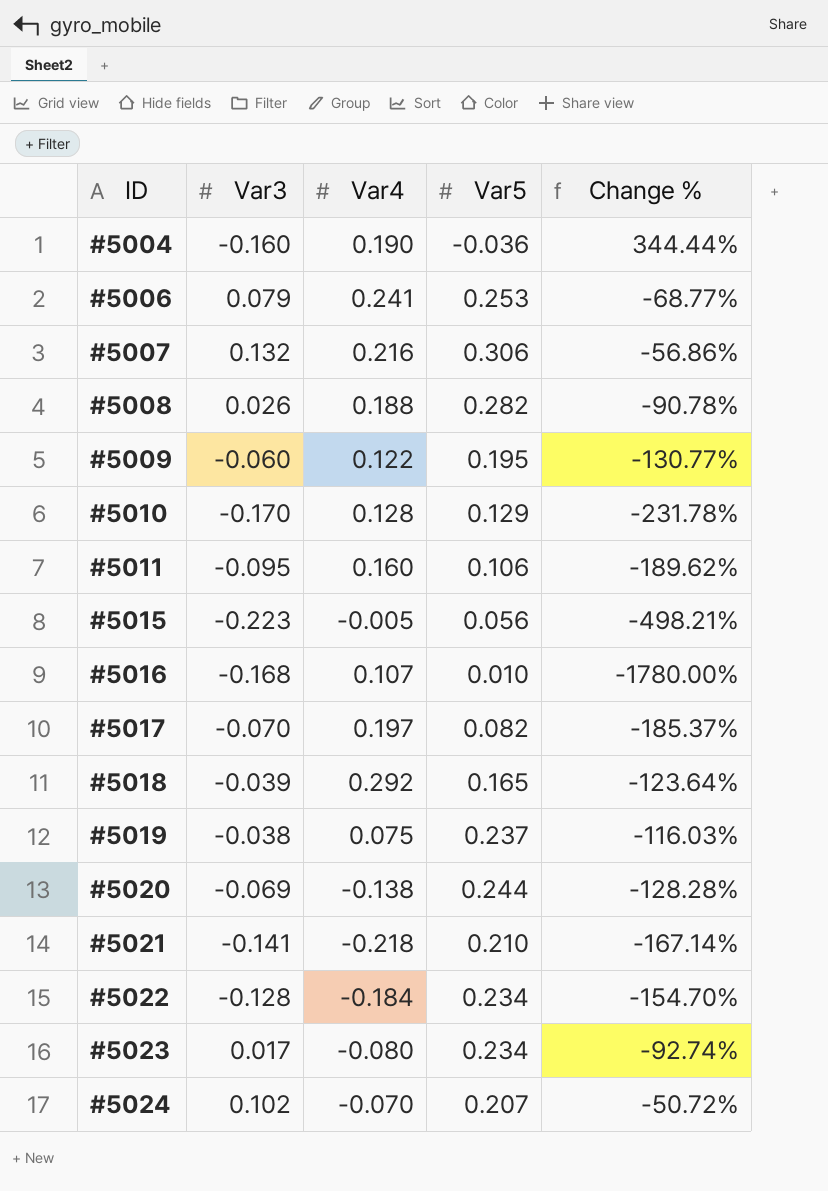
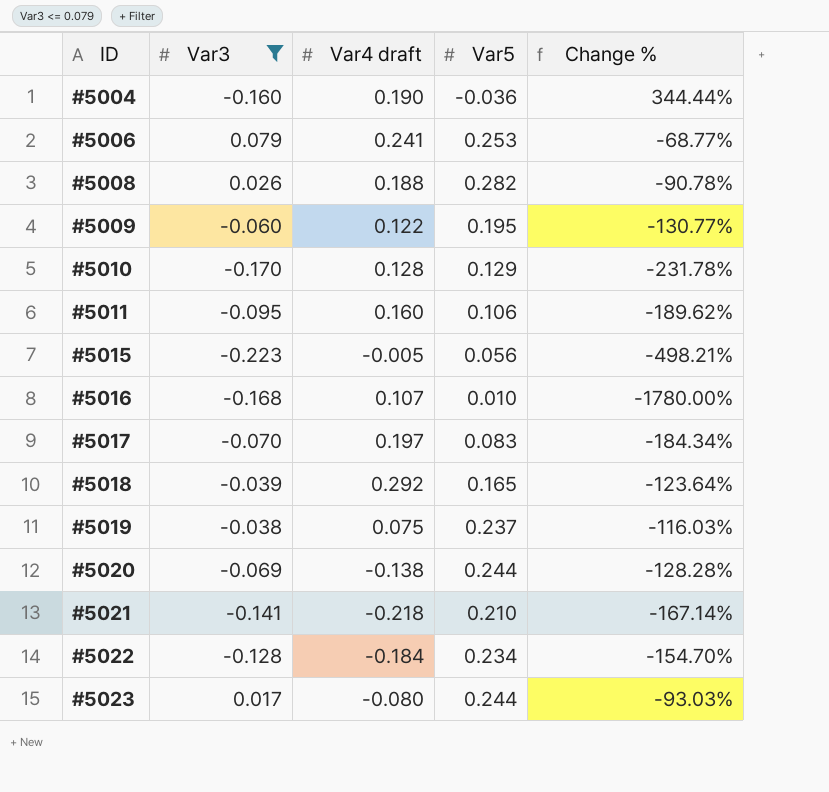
filter: none -> Var3 <= 0.079
column name: Var4 -> Var4 draft
#5017 | Var5: 0.082 -> 0.083
#5017 | Change %: -185.37% -> -184.34%
#5023 | Var5: 0.234 -> 0.244
#5023 | Change %: -92.74% -> -93.03%

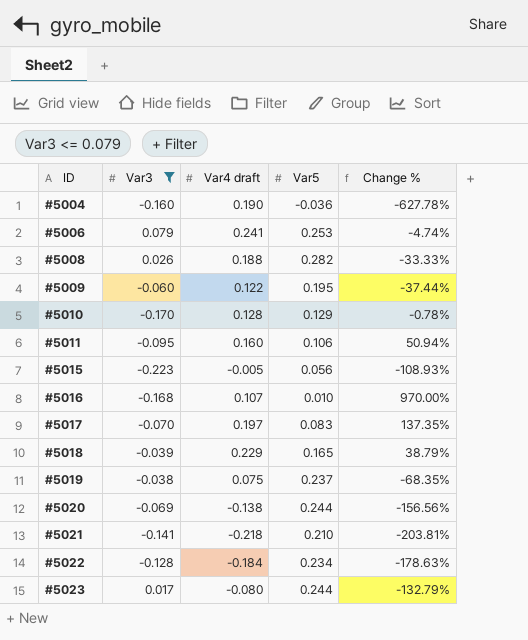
column Change % | formula: ([Var3] - [Var5]) / [Var5] -> ([Var4 draft] - [Var5]) / [Var5]
#5018 | Var4 draft: 0.292 -> 0.229

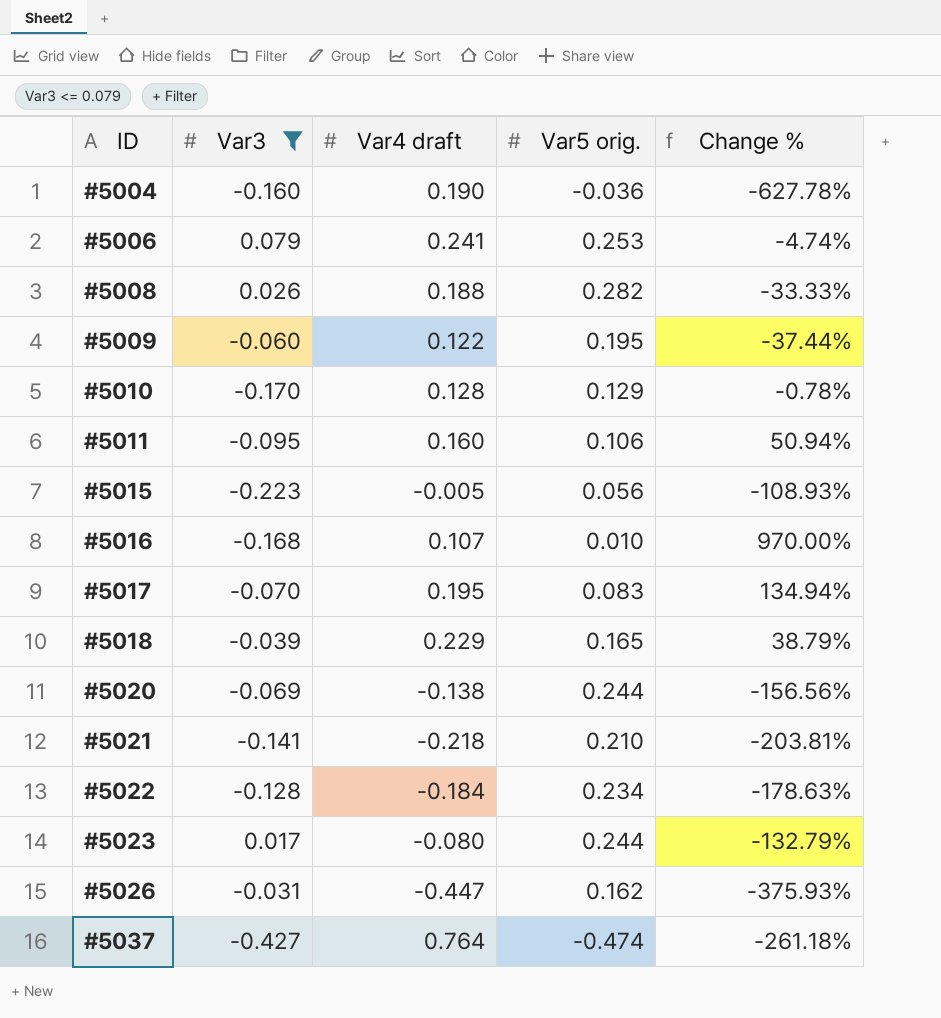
column name: Var5 -> Var5 orig.
row #5019: -0.038 | 0.075 | 0.237 | -68.35% -> none
#5017 | Var4 draft: 0.197 -> 0.195
#5017 | Change %: 137.35% -> 134.94%
row #5026: none -> -0.031 | -0.447 | 0.162 | -375.93%
row #5037: none -> -0.427 | 0.764 | -0.474 | -261.18%

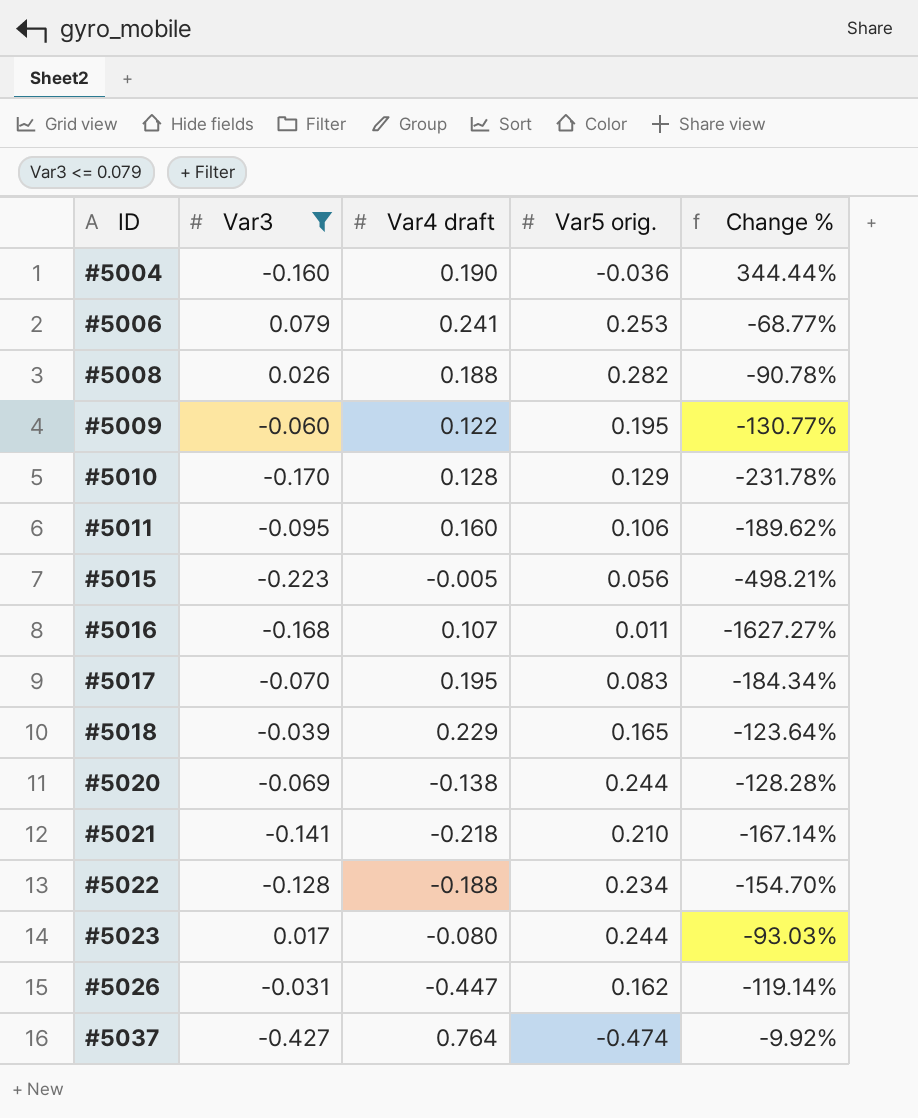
column Change % | formula: ([Var4 draft] - [Var5 orig.]) / [Var5 orig.] -> ([Var3] - [Var5 orig.]) / [Var5 orig.]
#5016 | Var5 orig.: 0.010 -> 0.011
#5022 | Var4 draft: -0.184 -> -0.188

